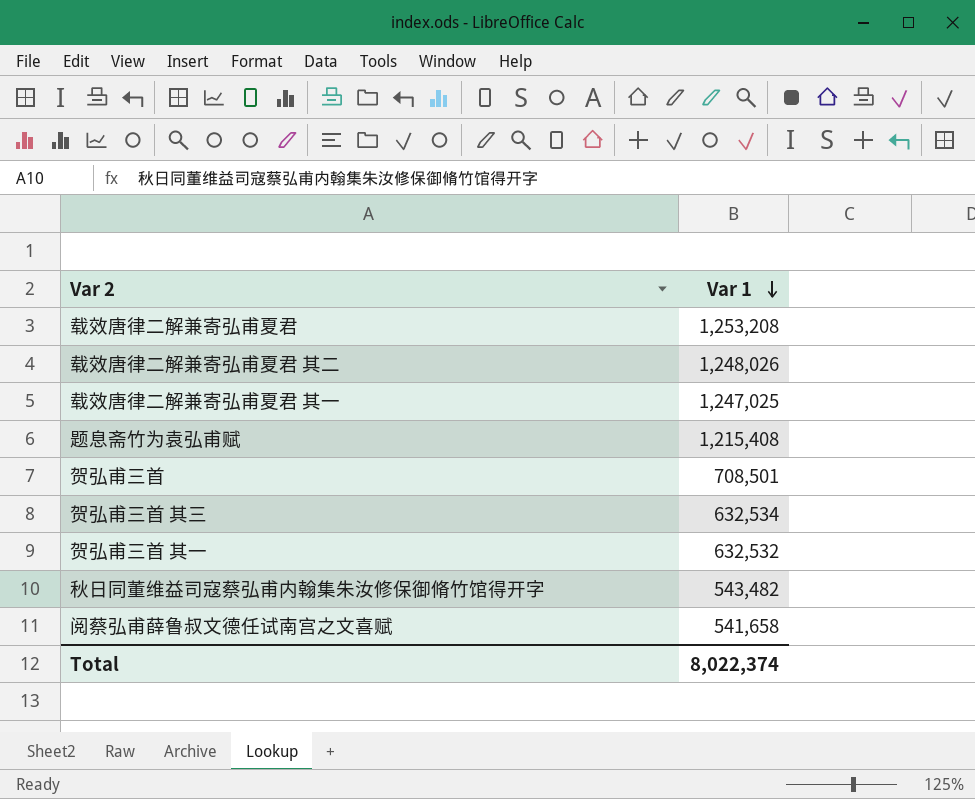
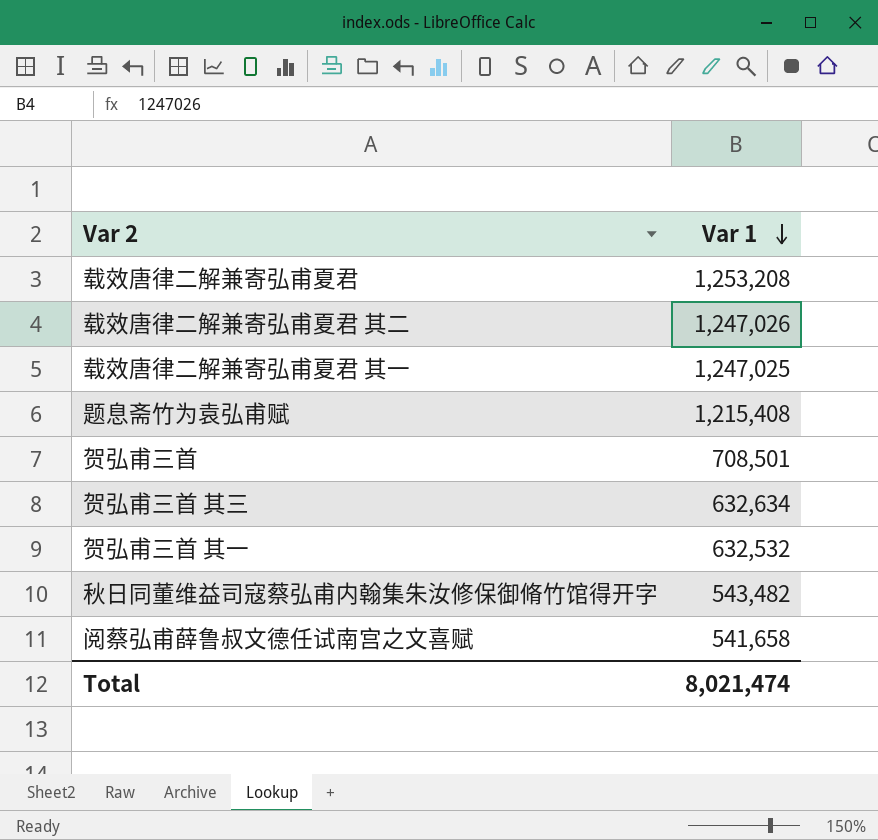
载效唐律二解兼寄弘甫夏君 其二 | Var 1: 1,248,026 -> 1,247,026
贺弘甫三首 其三 | Var 1: 632,534 -> 632,634
Total | Var 1: 8,022,374 -> 8,021,474

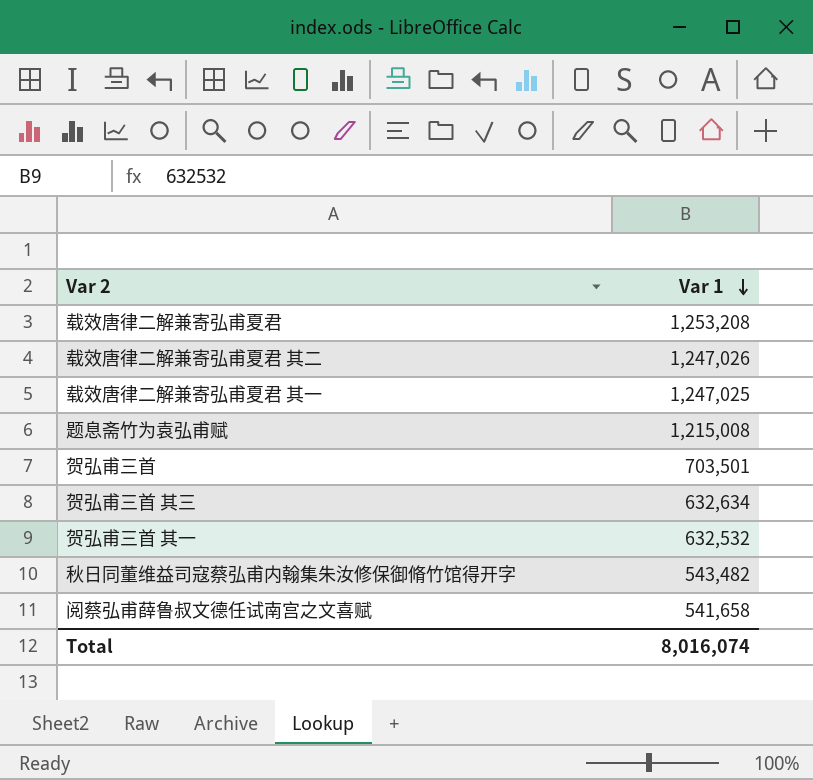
题息斋竹为袁弘甫赋 | Var 1: 1,215,408 -> 1,215,008
贺弘甫三首 | Var 1: 708,501 -> 703,501
Total | Var 1: 8,021,474 -> 8,016,074

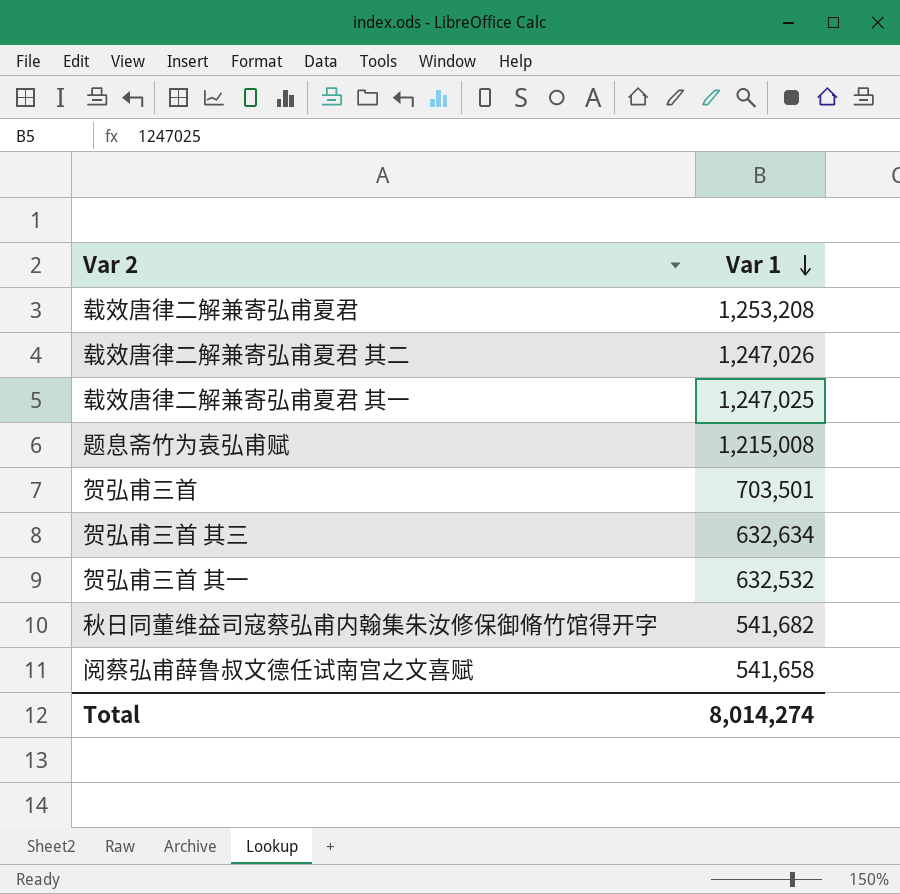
秋日同董维益司寇蔡弘甫内翰集朱汝修保御脩竹馆得开字 | Var 1: 543,482 -> 541,682
Total | Var 1: 8,016,074 -> 8,014,274

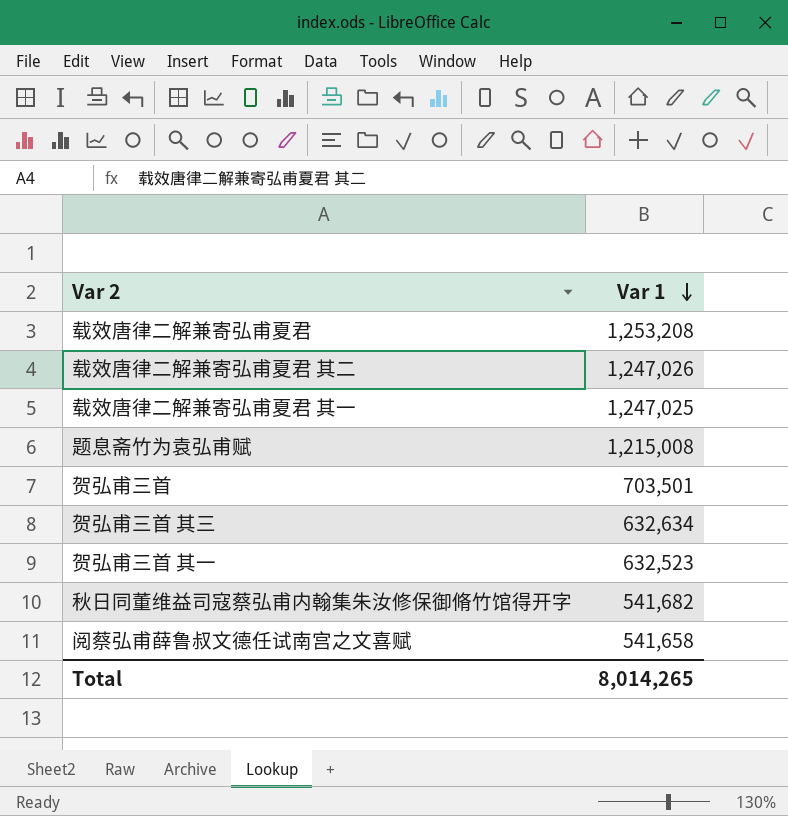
贺弘甫三首 其一 | Var 1: 632,532 -> 632,523
Total | Var 1: 8,014,274 -> 8,014,265

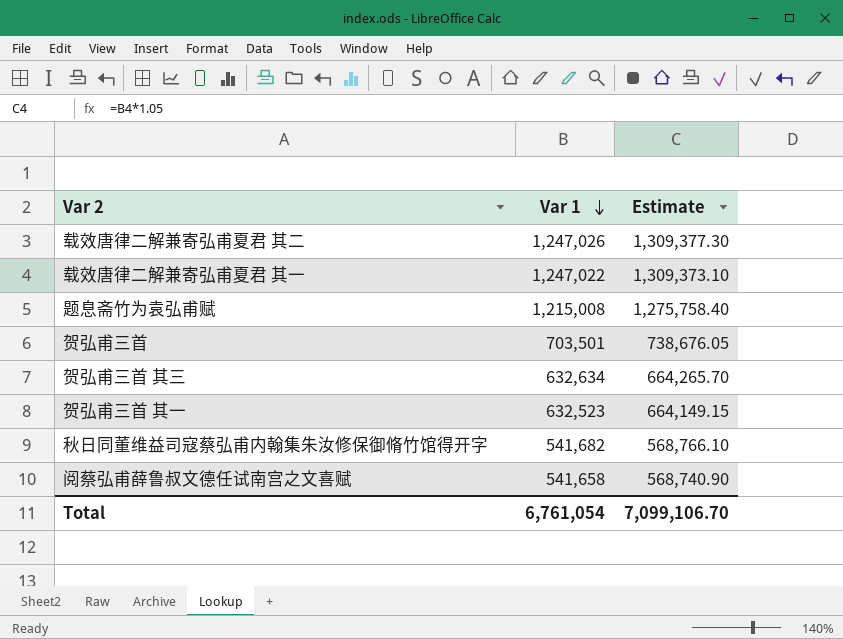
column Estimate | formula: none -> [Var 1] * 1.05
row 载效唐律二解兼寄弘甫夏君: 1,253,208 -> none
载效唐律二解兼寄弘甫夏君 其一 | Var 1: 1,247,025 -> 1,247,022
Total | Var 1: 8,014,265 -> 6,761,054

